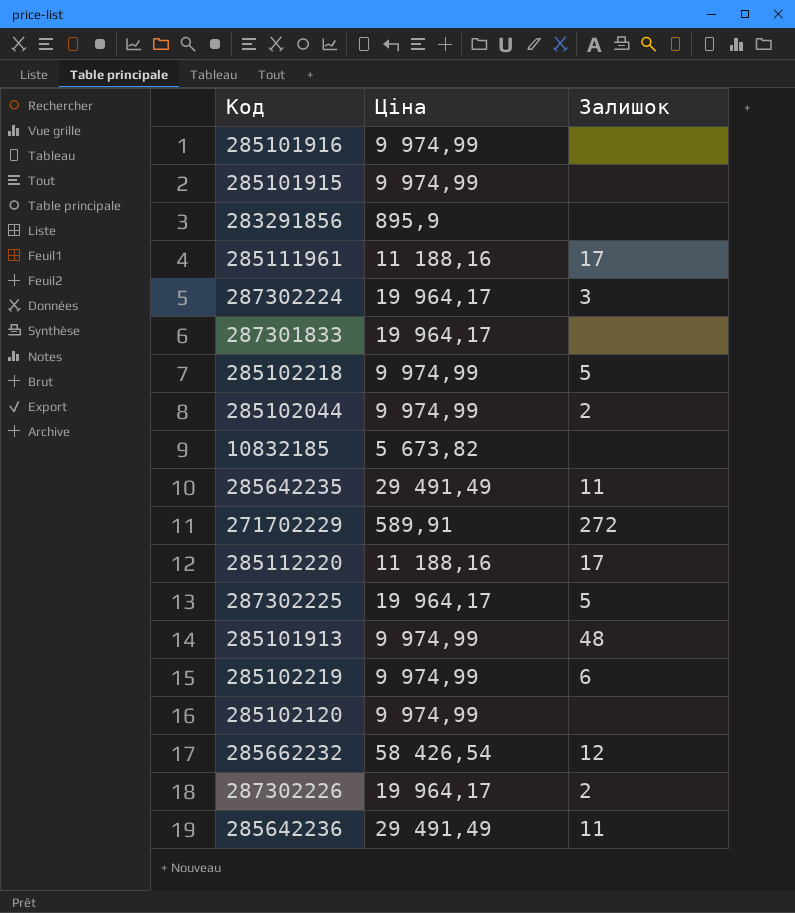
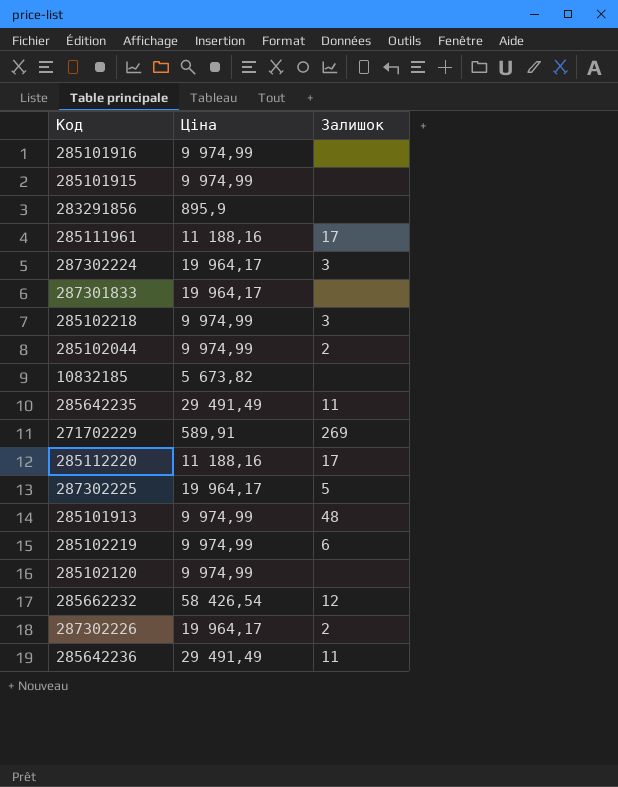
285102218 | Залишок: 5 -> 3
271702229 | Залишок: 272 -> 269

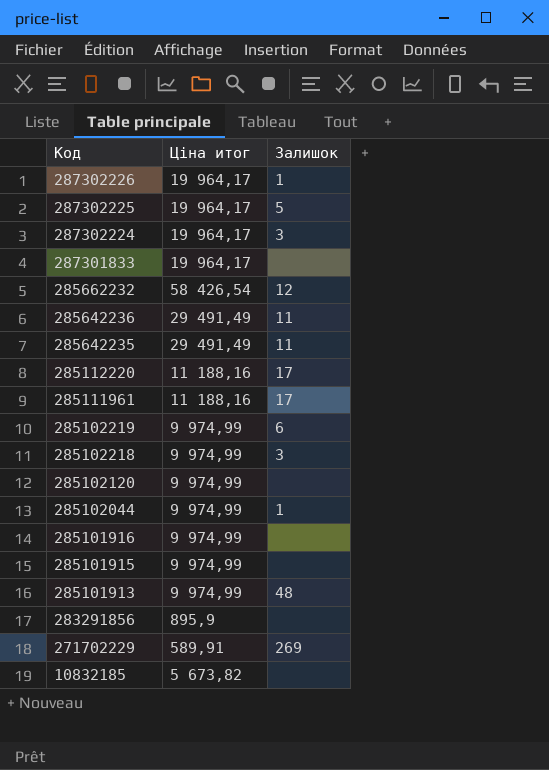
row order: none -> Код descending
column name: Ціна -> Ціна итог
287302226 | Залишок: 2 -> 1
285102044 | Залишок: 2 -> 1

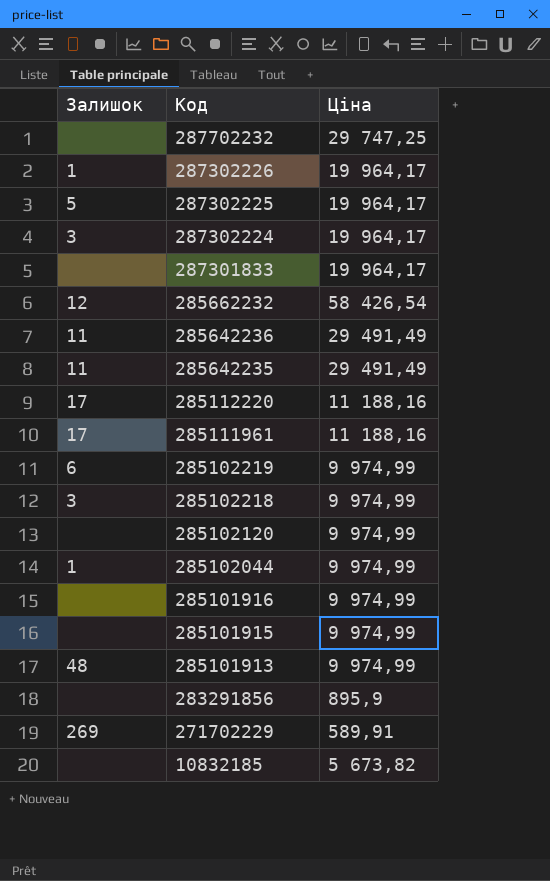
column Залишок | position: 3 -> 1
column name: Ціна итог -> Ціна
row 287702232: none -> none | 29 747,25

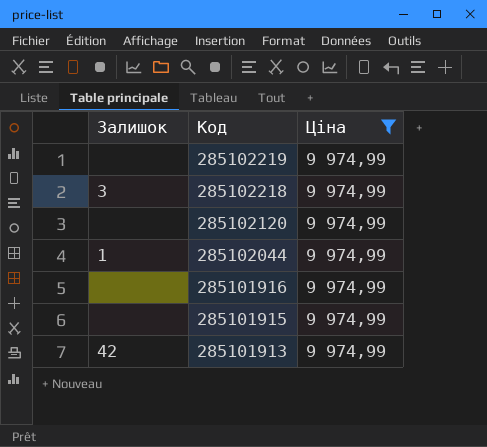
filter: none -> Ціна = 9 974,99
285102219 | Залишок: 6 -> none
285101913 | Залишок: 48 -> 42

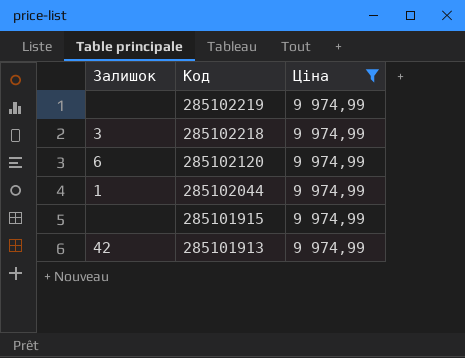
row 285101916: none | 9 974,99 -> none
285102120 | Залишок: none -> 6

